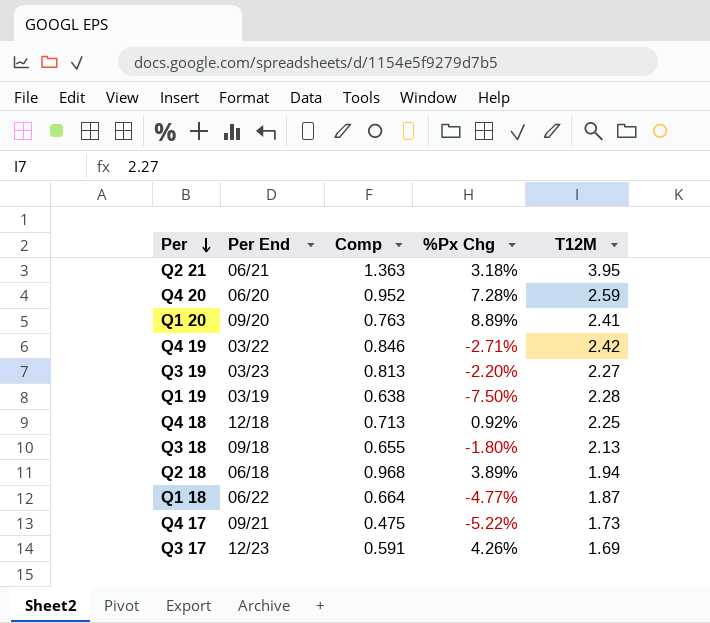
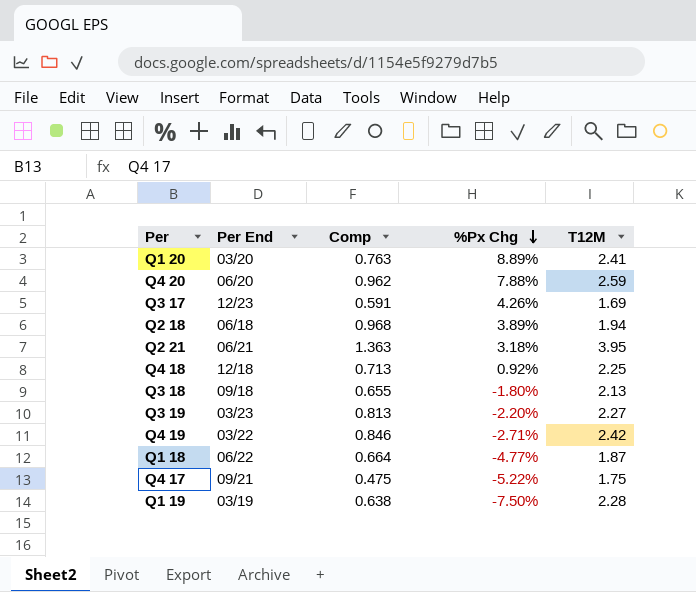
row order: Per descending -> %Px Chg descending
Q1 20 | Per End: 09/20 -> 03/20
Q4 20 | Comp: 0.952 -> 0.962
Q4 20 | %Px Chg: 7.28% -> 7.88%
Q4 17 | T12M: 1.73 -> 1.75

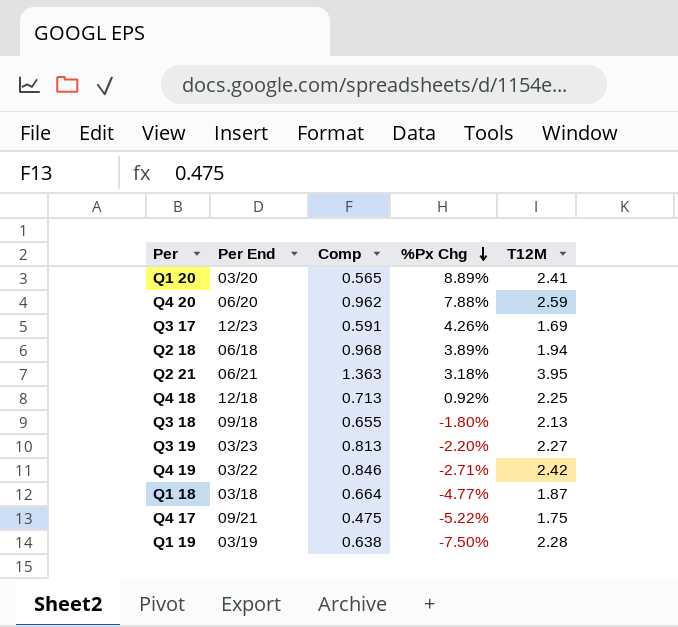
Q1 20 | Comp: 0.763 -> 0.565
Q1 18 | Per End: 06/22 -> 03/18

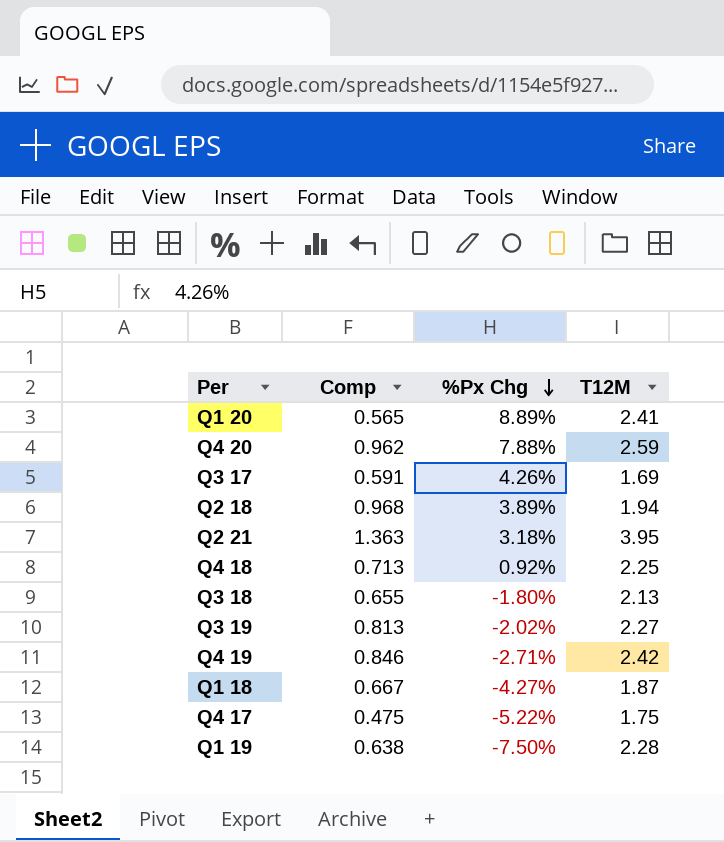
column Per End | position: 2 -> none
Q3 19 | %Px Chg: -2.20% -> -2.02%
Q1 18 | Comp: 0.664 -> 0.667
Q1 18 | %Px Chg: -4.77% -> -4.27%

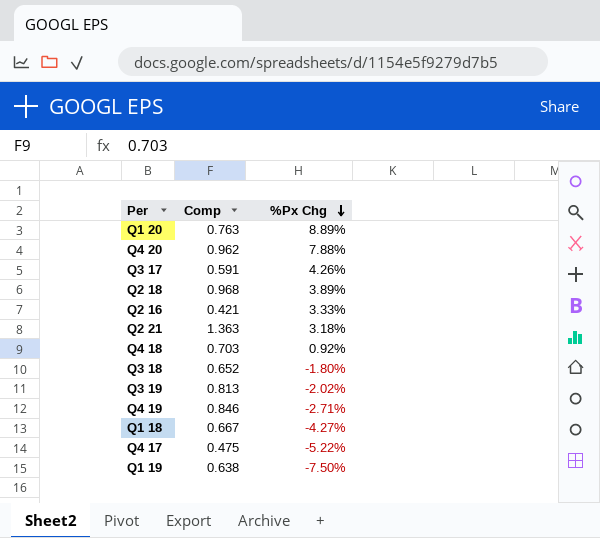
column T12M | position: 4 -> none
Q1 20 | Comp: 0.565 -> 0.763
row Q2 16: none -> 0.421 | 3.33%
Q4 18 | Comp: 0.713 -> 0.703
Q3 18 | Comp: 0.655 -> 0.652

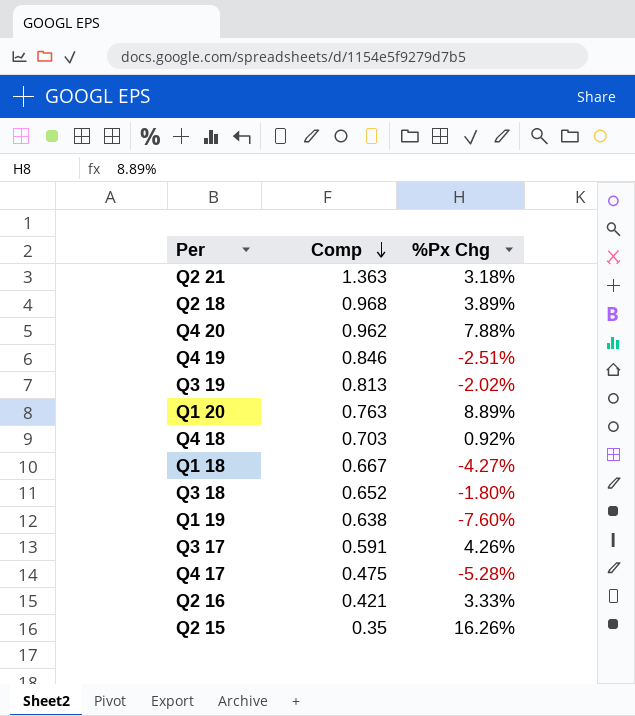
row order: %Px Chg descending -> Comp descending
Q4 19 | %Px Chg: -2.71% -> -2.51%
Q1 19 | %Px Chg: -7.50% -> -7.60%
Q4 17 | %Px Chg: -5.22% -> -5.28%
row Q2 15: none -> 0.35 | 16.26%

